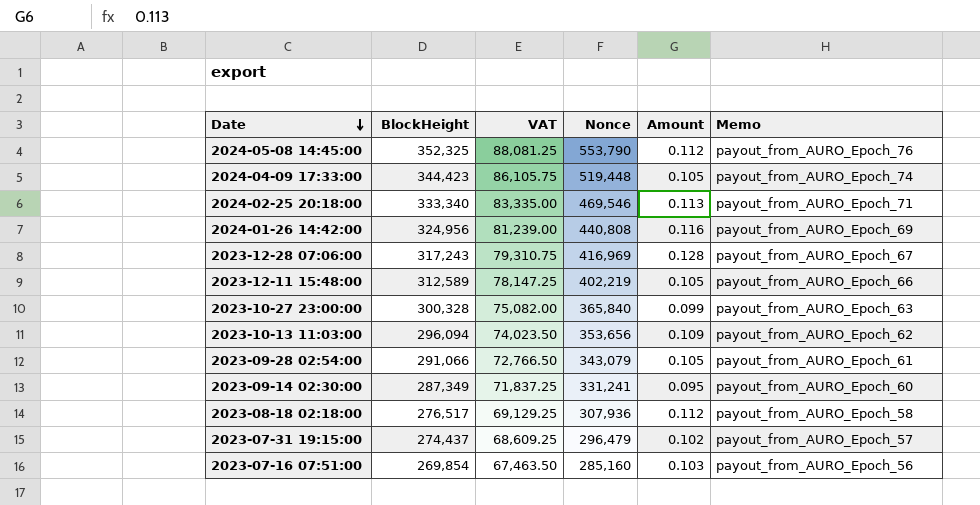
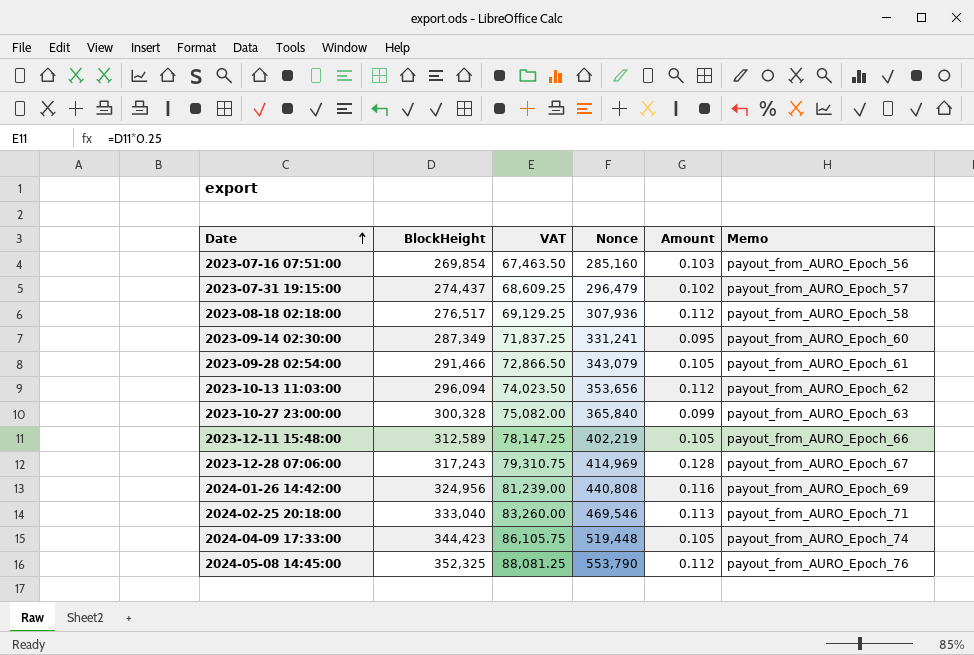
row order: Date descending -> Date ascending
2023-09-28 02:54:00 | BlockHeight: 291,066 -> 291,466
2023-09-28 02:54:00 | VAT: 72,766.50 -> 72,866.50
2023-10-13 11:03:00 | Amount: 0.109 -> 0.112
2023-12-28 07:06:00 | Nonce: 416,969 -> 414,969
2024-02-25 20:18:00 | BlockHeight: 333,340 -> 333,040
2024-02-25 20:18:00 | VAT: 83,335.00 -> 83,260.00

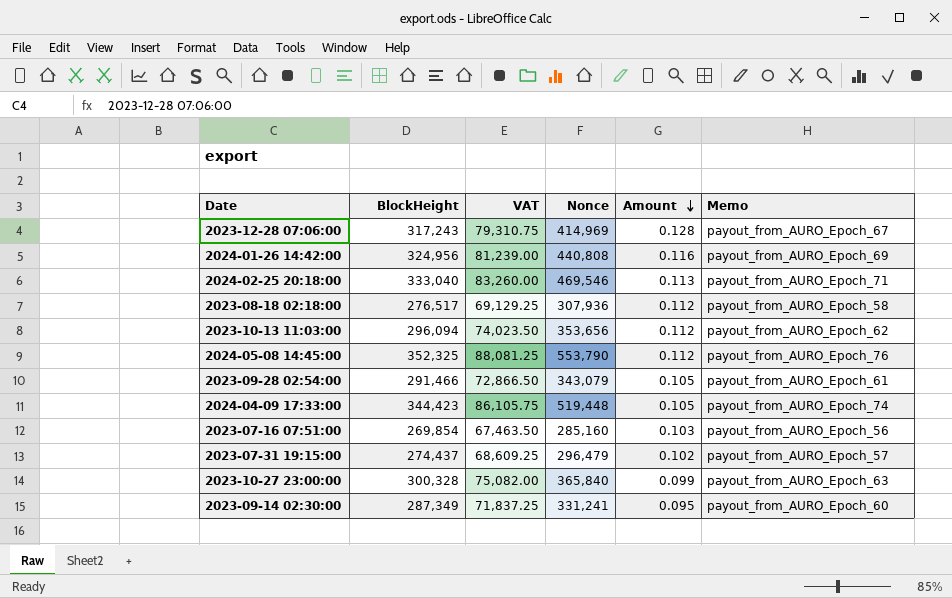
row order: Date ascending -> Amount descending
row 2023-12-11 15:48:00: 312,589 | 78,147.25 | 402,219 | 0.105 | payout_from_AURO_Epoch_66 -> none

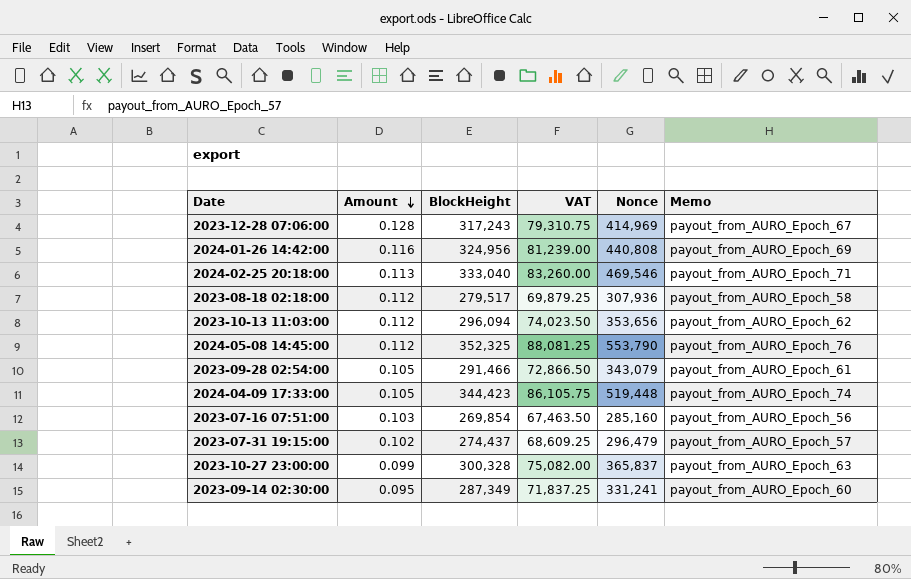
column Amount | position: 5 -> 2
2023-08-18 02:18:00 | BlockHeight: 276,517 -> 279,517
2023-08-18 02:18:00 | VAT: 69,129.25 -> 69,879.25
2023-10-27 23:00:00 | Nonce: 365,840 -> 365,837

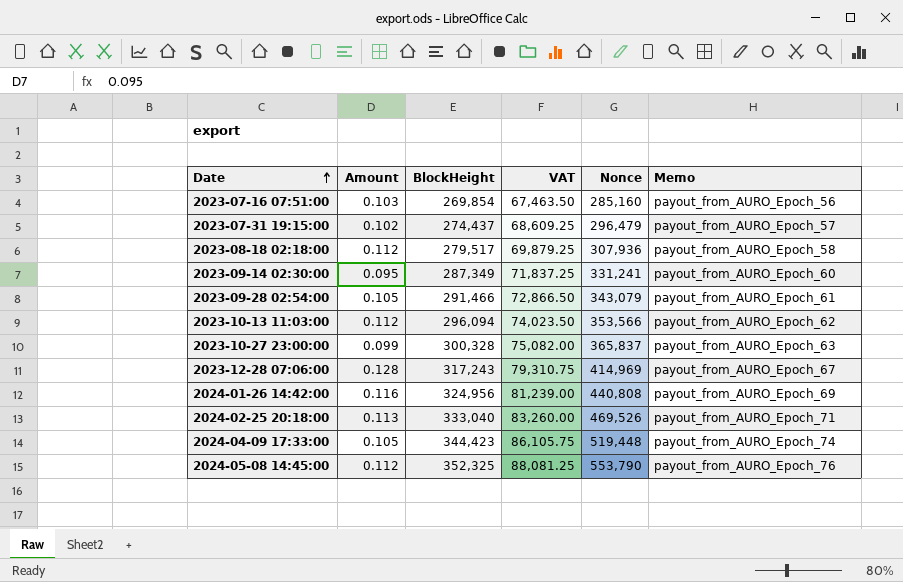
row order: Amount descending -> Date ascending
2023-10-13 11:03:00 | Nonce: 353,656 -> 353,566
2024-02-25 20:18:00 | Nonce: 469,546 -> 469,526

